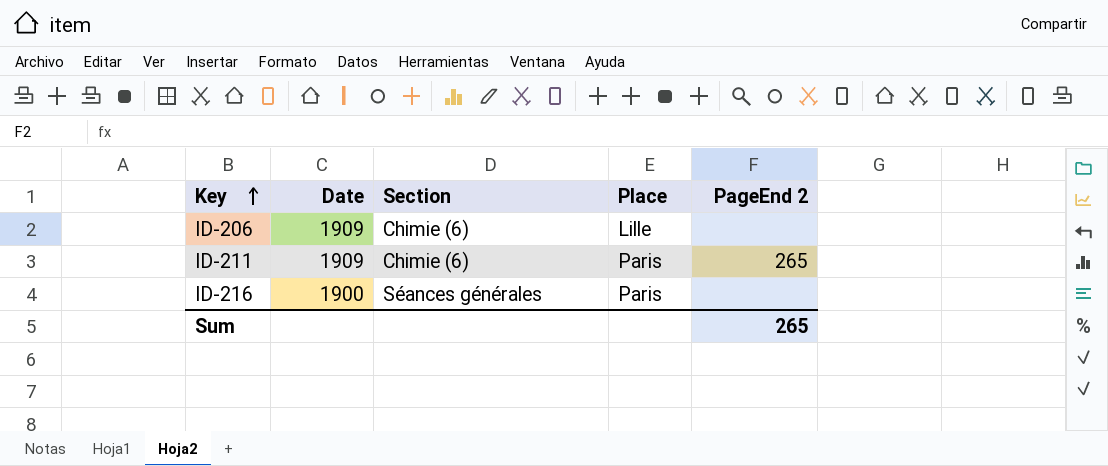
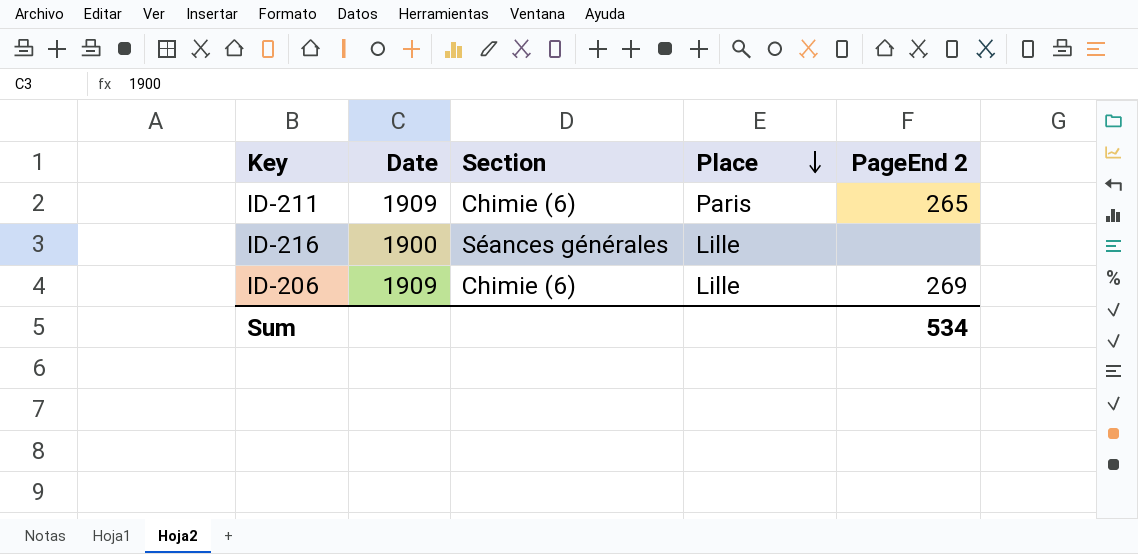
row order: Key ascending -> Place descending
ID-216 | Place: Paris -> Lille
ID-206 | PageEnd 2: none -> 269
Sum | PageEnd 2: 265 -> 534

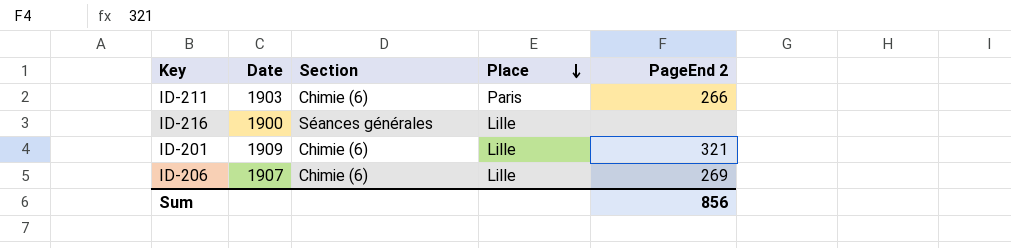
ID-211 | Date: 1909 -> 1903
ID-211 | PageEnd 2: 265 -> 266
row ID-201: none -> 1909 | Chimie (6) | Lille | 321
ID-206 | Date: 1909 -> 1907
Sum | PageEnd 2: 534 -> 856

